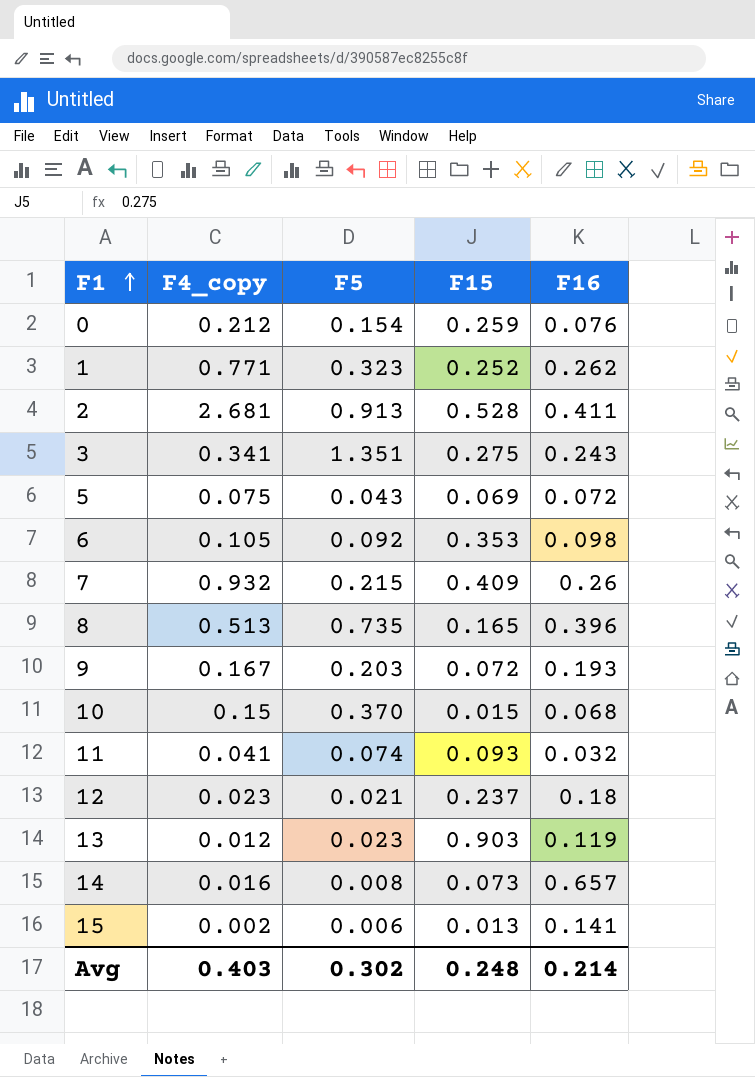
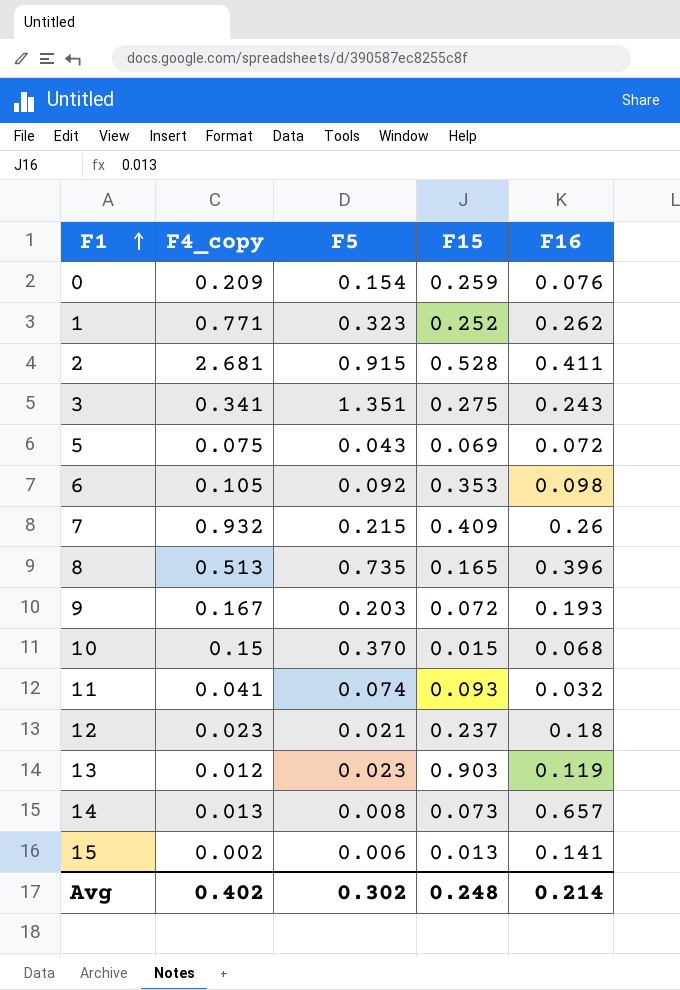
0 | F4_copy: 0.212 -> 0.209
2 | F5: 0.913 -> 0.915
14 | F4_copy: 0.016 -> 0.013
Avg | F4_copy: 0.403 -> 0.402

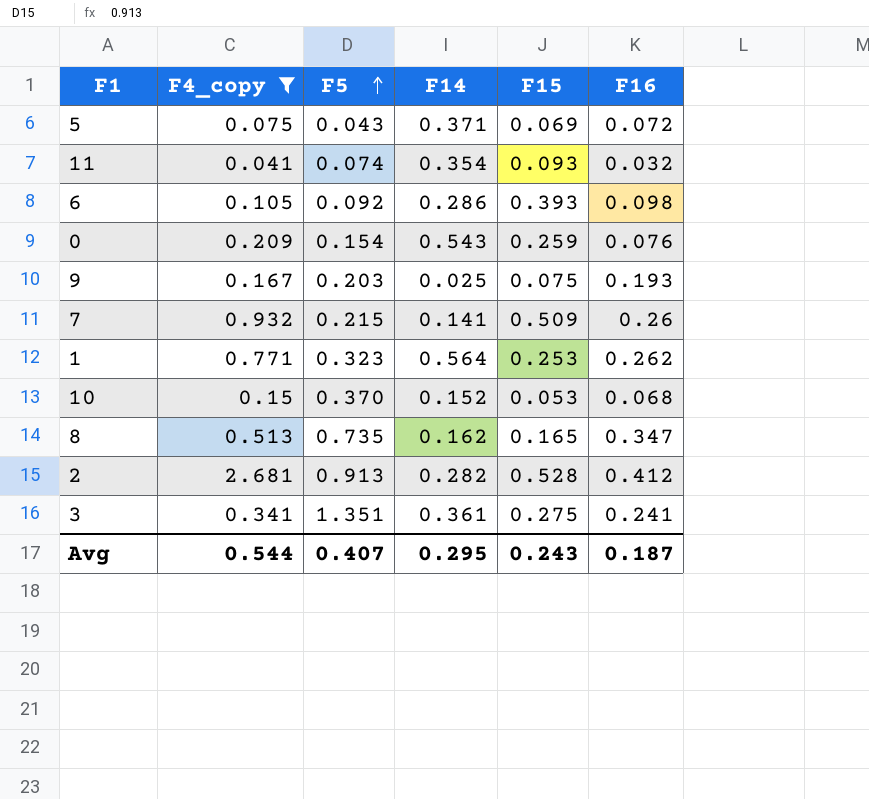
filter: none -> F4_copy >= 0.041
row order: F1 ascending -> F5 ascending
column F14 | position: none -> 4
6 | F15: 0.353 -> 0.393
9 | F15: 0.072 -> 0.075
7 | F15: 0.409 -> 0.509
1 | F15: 0.252 -> 0.253
10 | F15: 0.015 -> 0.053
8 | F16: 0.396 -> 0.347
2 | F5: 0.915 -> 0.913
2 | F16: 0.411 -> 0.412
3 | F16: 0.243 -> 0.241
Avg | F4_copy: 0.402 -> 0.544
Avg | F5: 0.302 -> 0.407
Avg | F15: 0.248 -> 0.243
Avg | F16: 0.214 -> 0.187

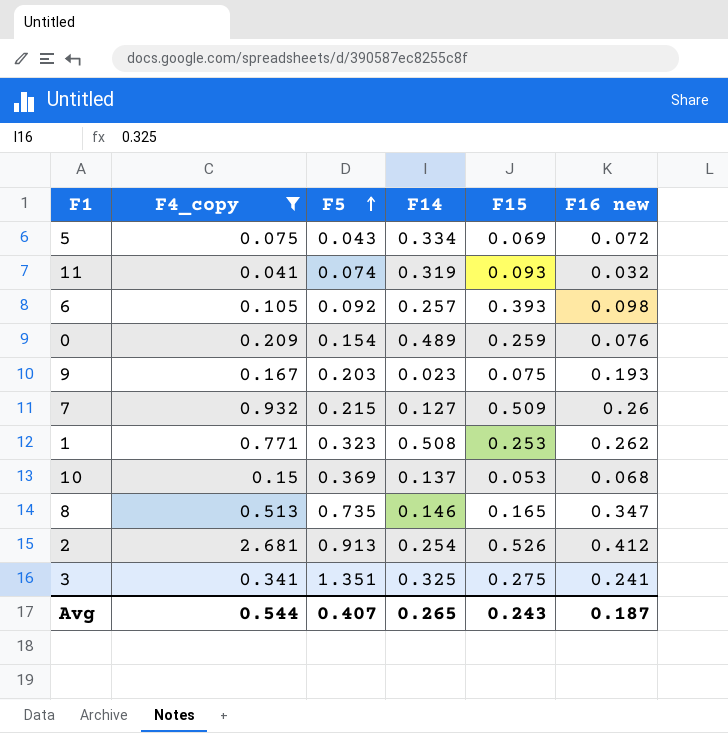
column name: F16 -> F16 new
5 | F14: 0.371 -> 0.334
11 | F14: 0.354 -> 0.319
6 | F14: 0.286 -> 0.257
0 | F14: 0.543 -> 0.489
9 | F14: 0.025 -> 0.023
7 | F14: 0.141 -> 0.127
1 | F14: 0.564 -> 0.508
10 | F5: 0.370 -> 0.369
10 | F14: 0.152 -> 0.137
8 | F14: 0.162 -> 0.146
2 | F14: 0.282 -> 0.254
2 | F15: 0.528 -> 0.526
3 | F14: 0.361 -> 0.325
Avg | F14: 0.295 -> 0.265

